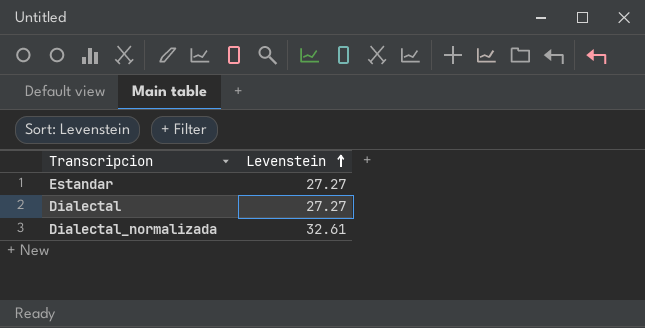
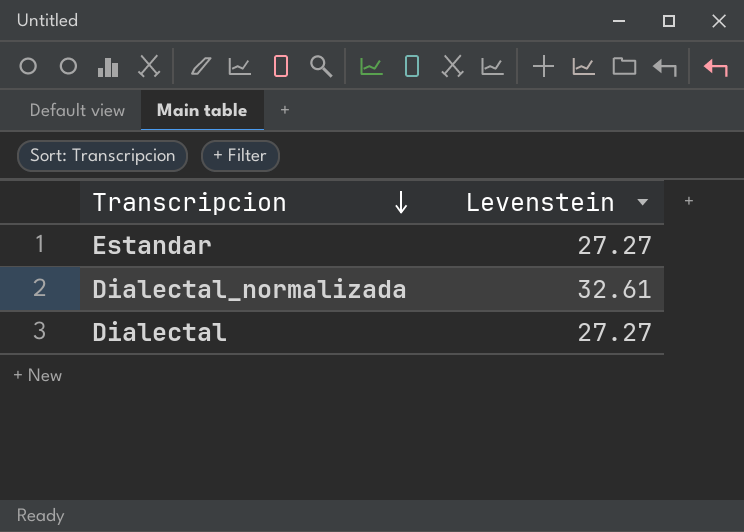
row order: Levenstein ascending -> Transcripcion descending

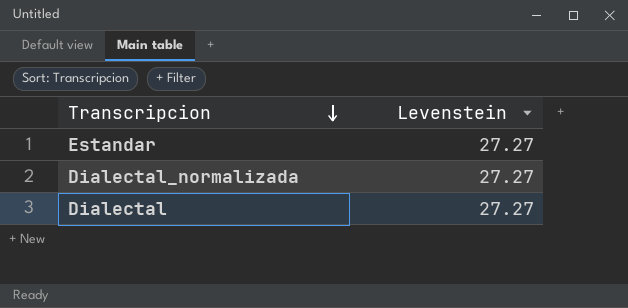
Dialectal_normalizada | Levenstein: 32.61 -> 27.27

